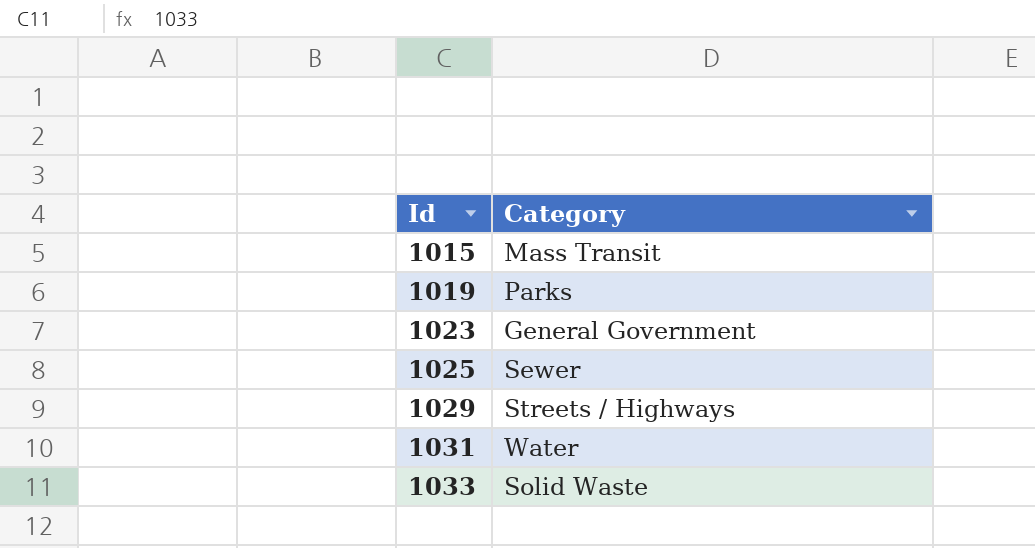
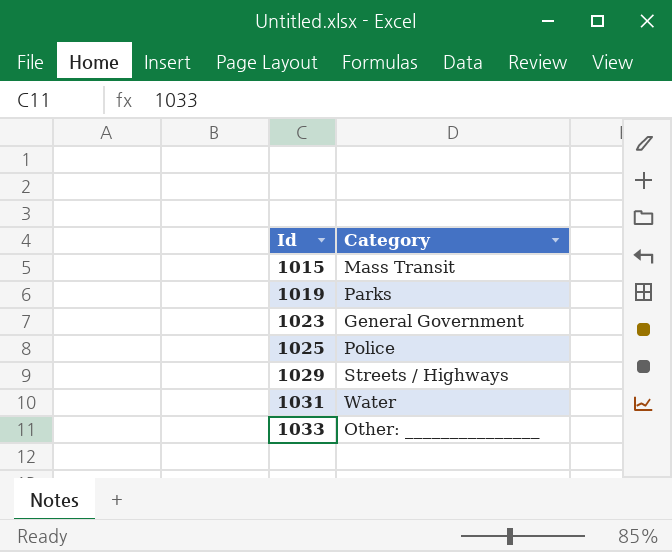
1025 | Category: Sewer -> Police
1033 | Category: Solid Waste -> Other: _______________

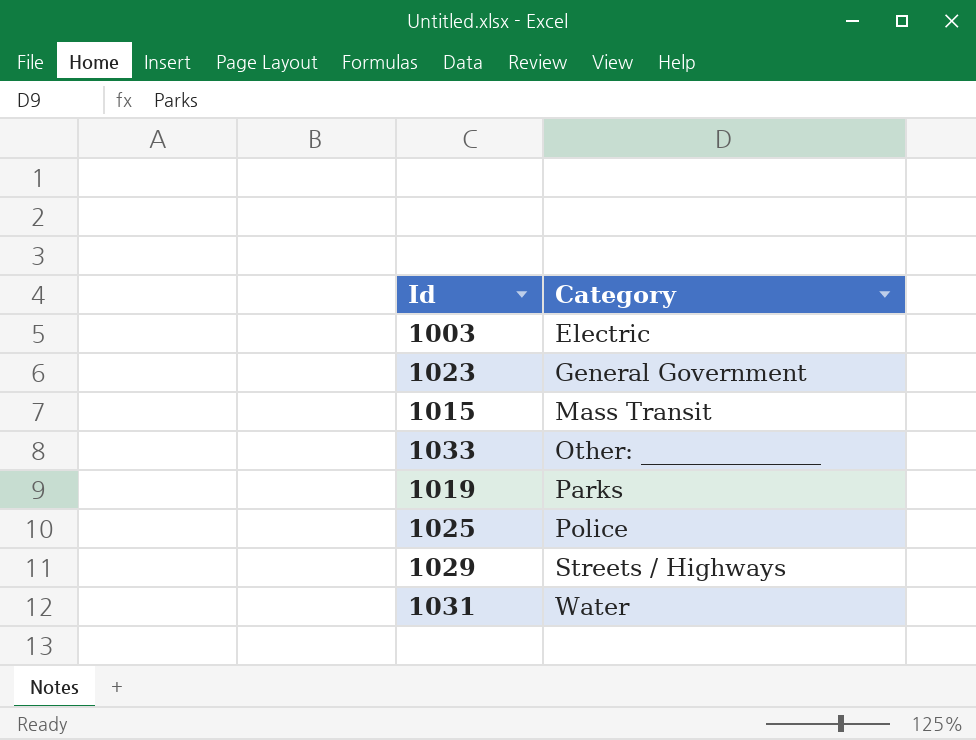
row order: Id ascending -> Category ascending
row 1003: none -> Electric

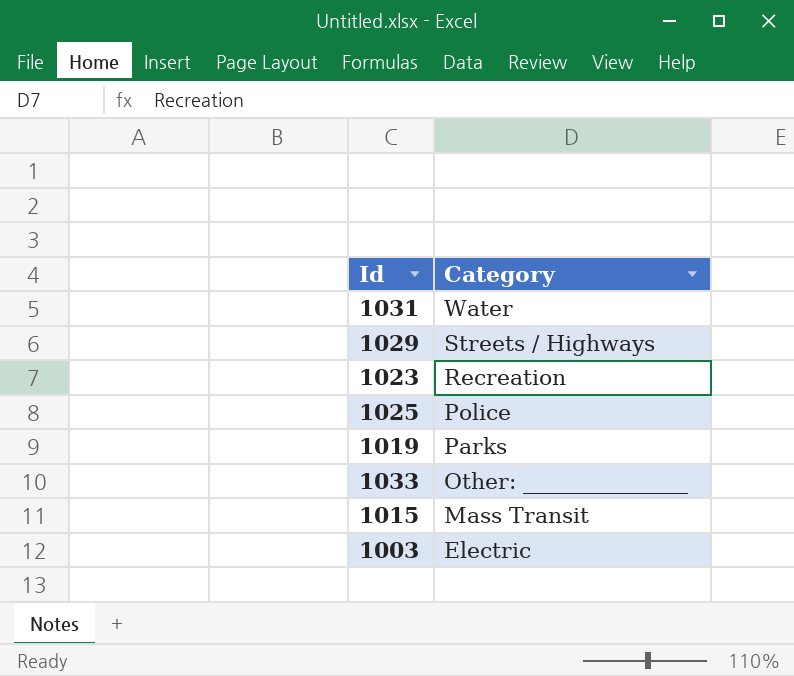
row order: Category ascending -> Category descending
1023 | Category: General Government -> Recreation

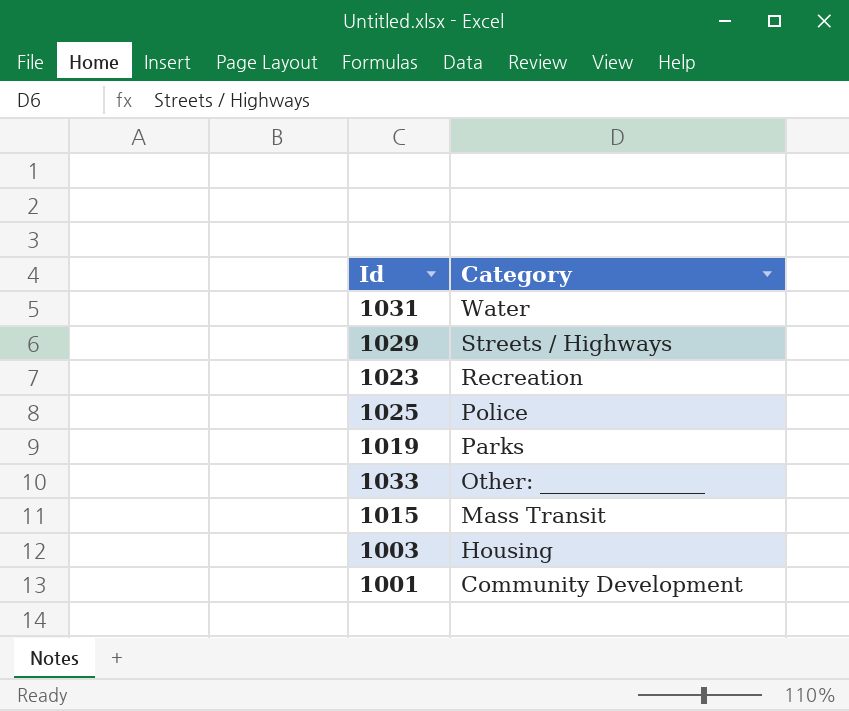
1003 | Category: Electric -> Housing
row 1001: none -> Community Development

